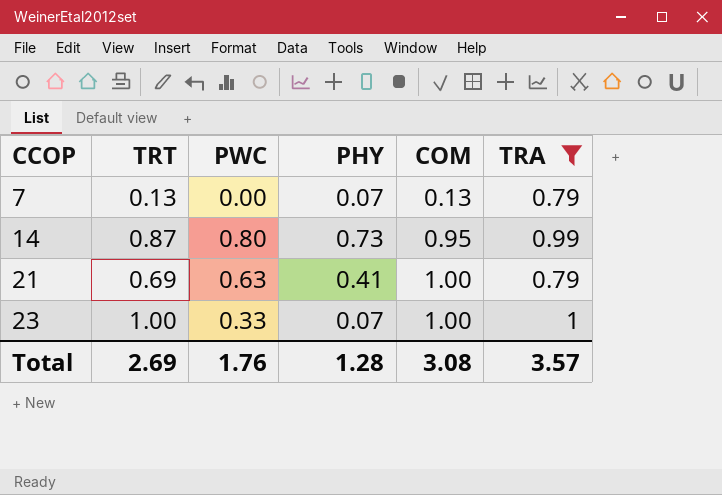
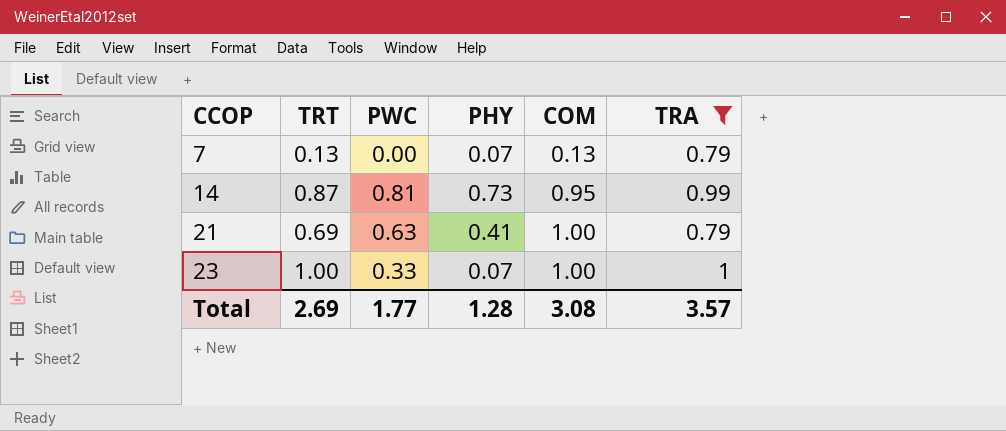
14 | PWC: 0.80 -> 0.81
Total | PWC: 1.76 -> 1.77

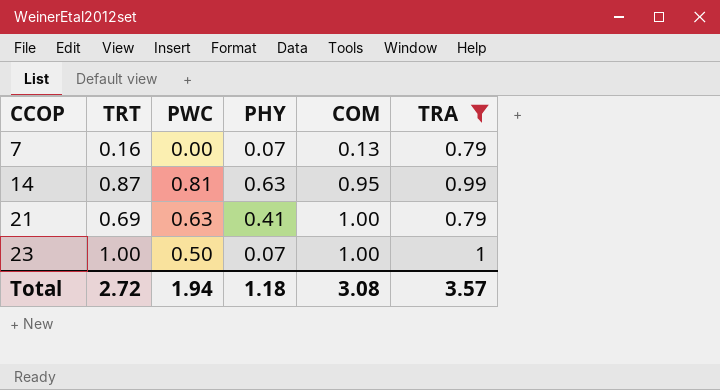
7 | TRT: 0.13 -> 0.16
14 | PHY: 0.73 -> 0.63
23 | PWC: 0.33 -> 0.50
Total | TRT: 2.69 -> 2.72
Total | PWC: 1.77 -> 1.94
Total | PHY: 1.28 -> 1.18

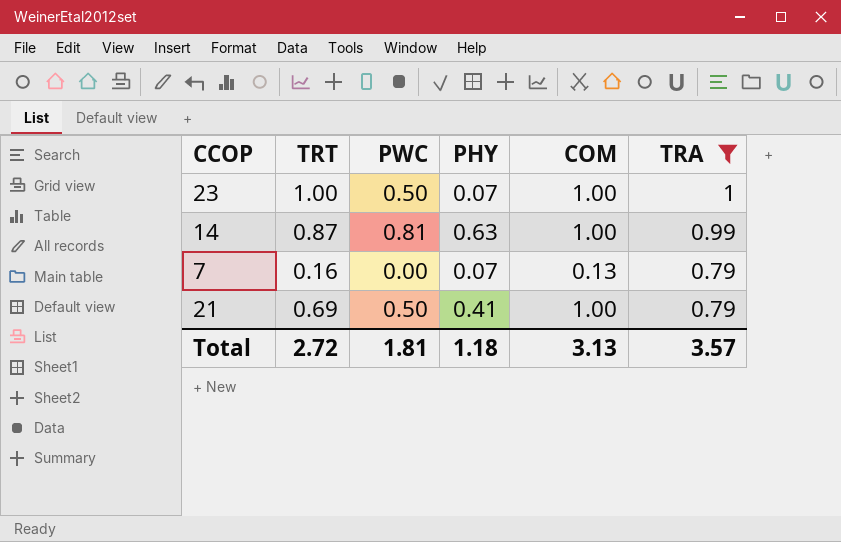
row order: CCOP ascending -> TRA descending
14 | COM: 0.95 -> 1.00
21 | PWC: 0.63 -> 0.50
Total | PWC: 1.94 -> 1.81
Total | COM: 3.08 -> 3.13

